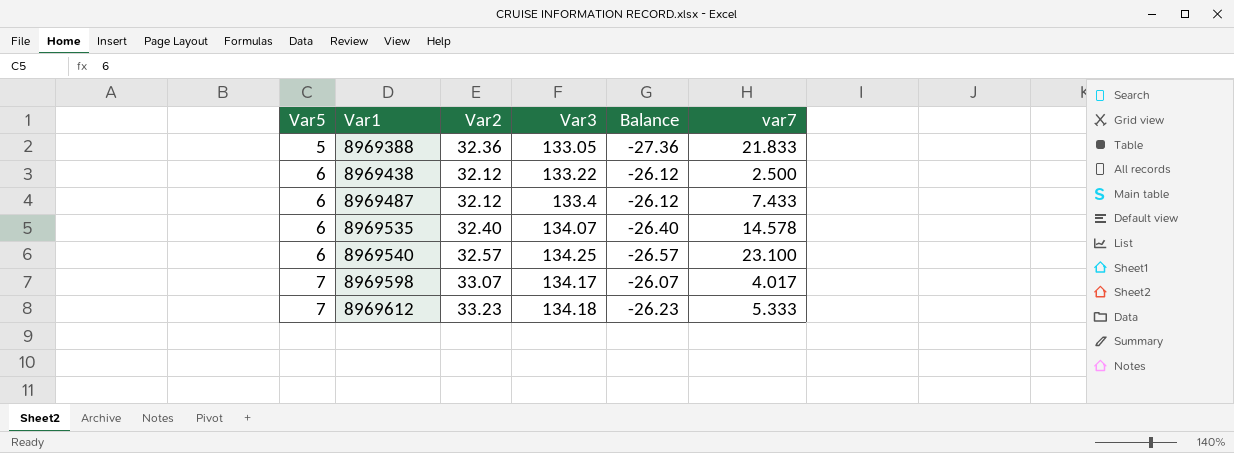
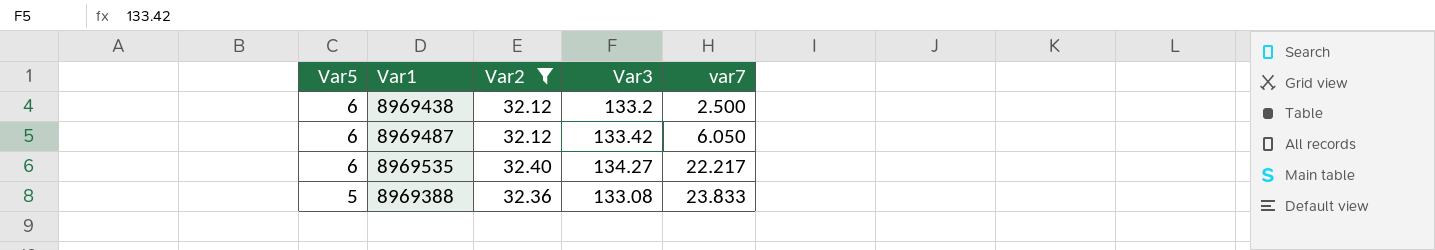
filter: none -> Var2 <= 32.40
row order: Var5 ascending -> Var5 descending
column Balance | formula: [Var5] - [Var2] -> none
8969438 | Var3: 133.22 -> 133.2
8969487 | Var3: 133.4 -> 133.42
8969487 | var7: 7.433 -> 6.050
8969535 | Var3: 134.07 -> 134.27
8969535 | var7: 14.578 -> 22.217
8969388 | Var3: 133.05 -> 133.08
8969388 | var7: 21.833 -> 23.833

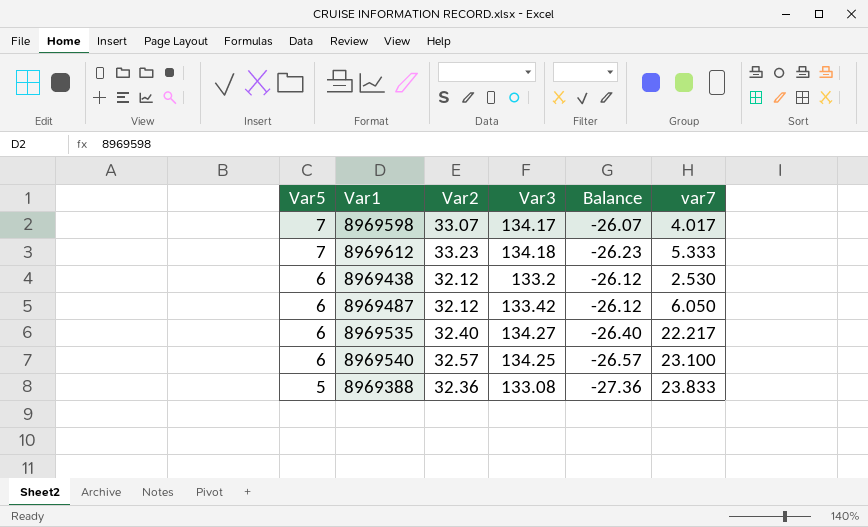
filter: Var2 <= 32.40 -> none
column Balance | formula: none -> [Var5] - [Var2]
8969438 | var7: 2.500 -> 2.530

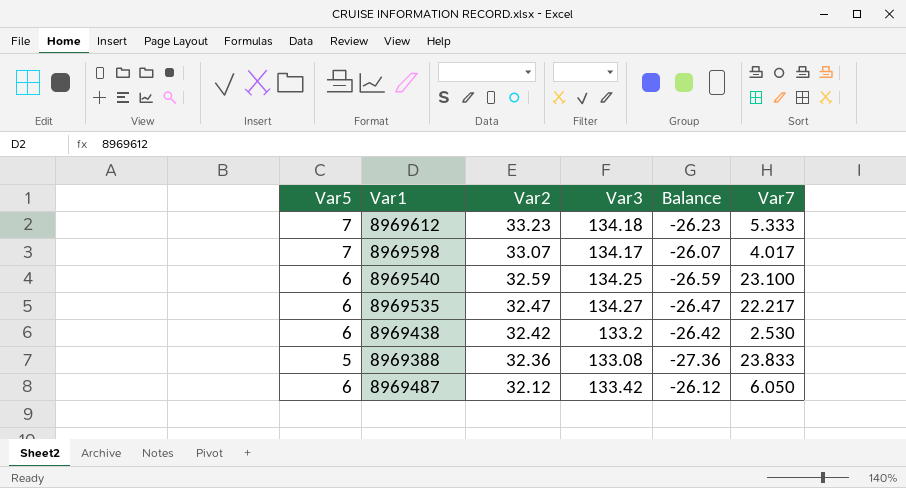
row order: Var5 descending -> Var2 descending
column name: var7 -> Var7
8969540 | Var2: 32.57 -> 32.59
8969540 | Balance: -26.57 -> -26.59
8969535 | Var2: 32.40 -> 32.47
8969535 | Balance: -26.40 -> -26.47
8969438 | Var2: 32.12 -> 32.42
8969438 | Balance: -26.12 -> -26.42

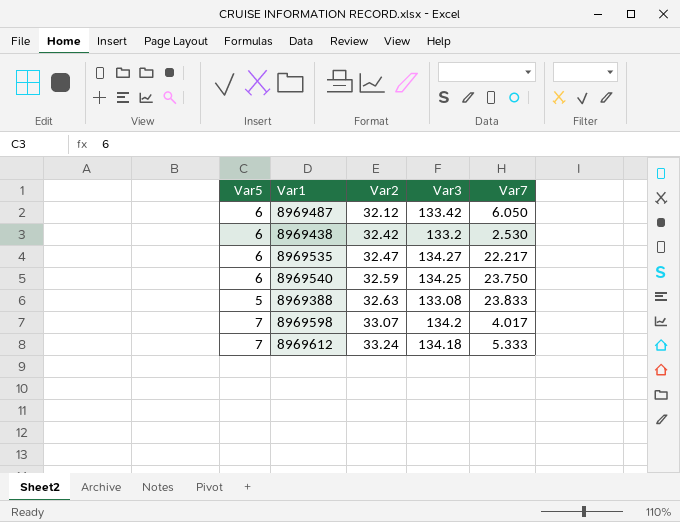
row order: Var2 descending -> Var2 ascending
column Balance | formula: [Var5] - [Var2] -> none
8969540 | Var7: 23.100 -> 23.750
8969388 | Var2: 32.36 -> 32.63
8969598 | Var3: 134.17 -> 134.2
8969612 | Var2: 33.23 -> 33.24

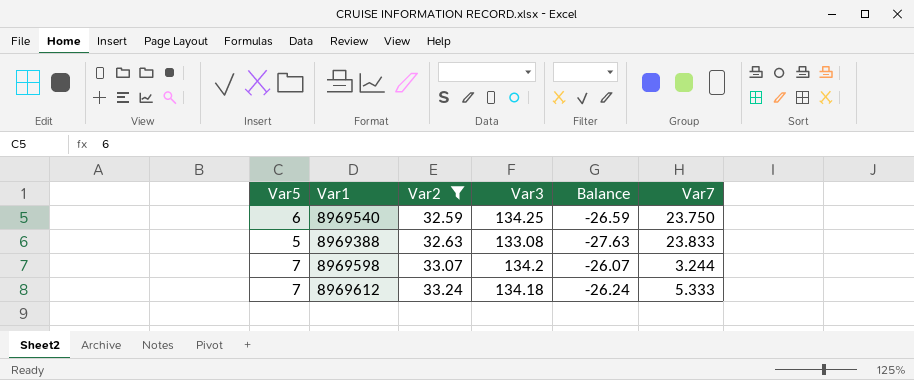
filter: none -> Var2 >= 32.59
column Balance | formula: none -> [Var5] - [Var2]
8969598 | Var7: 4.017 -> 3.244

